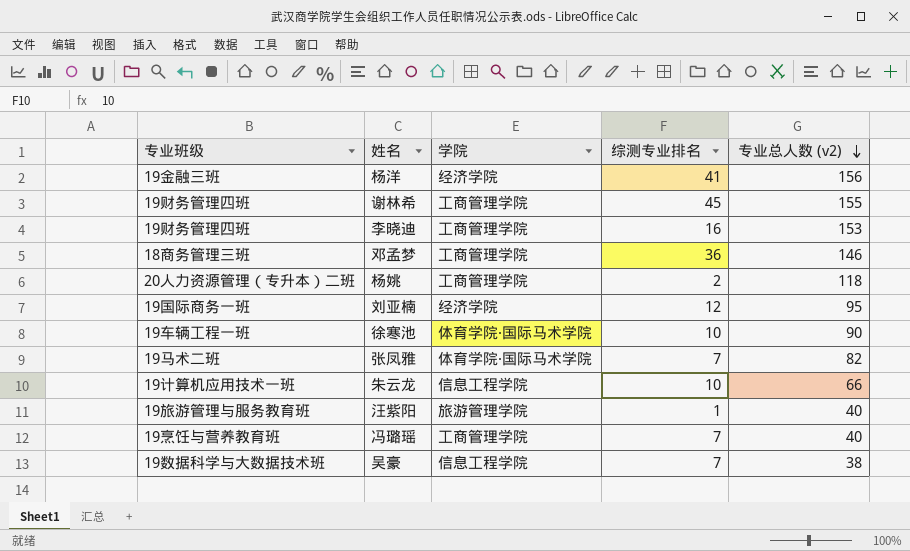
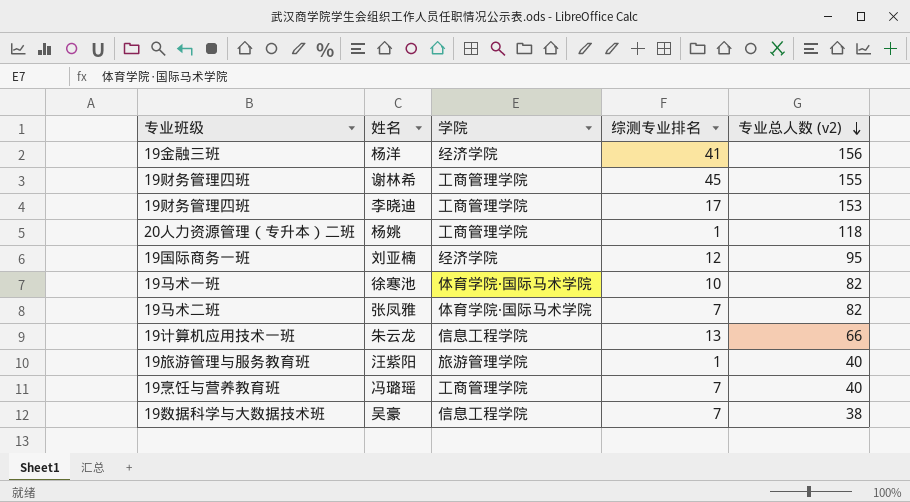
row 邓孟梦: 18商务管理三班 | 工商管理学院 | 36 | 146 -> none
李晓迪 | 综测专业排名: 16 -> 17
杨姚 | 综测专业排名: 2 -> 1
徐寒池 | 专业班级: 19车辆工程一班 -> 19马术一班
徐寒池 | 专业总人数 (v2): 90 -> 82
朱云龙 | 综测专业排名: 10 -> 13

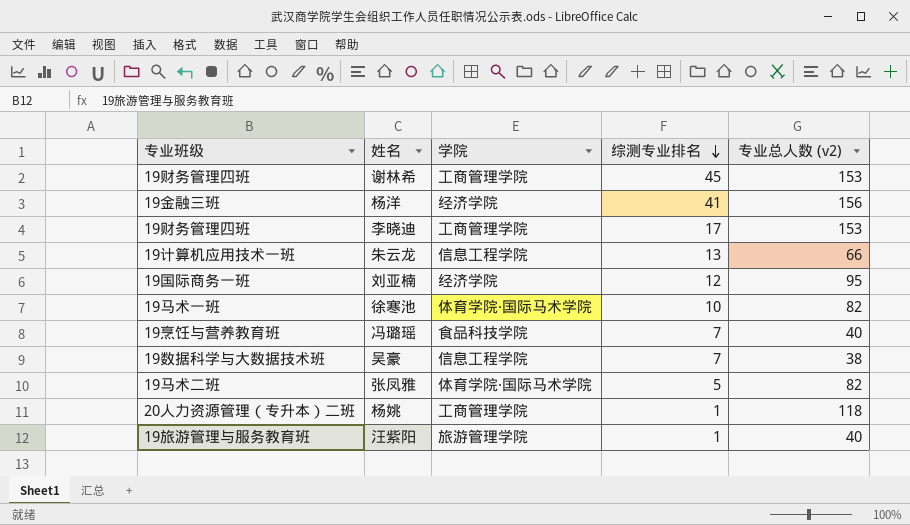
row order: 专业总人数 (v2) descending -> 综测专业排名 descending
谢林希 | 专业总人数 (v2): 155 -> 153
冯璐瑶 | 学院: 工商管理学院 -> 食品科技学院
张凤雅 | 综测专业排名: 7 -> 5

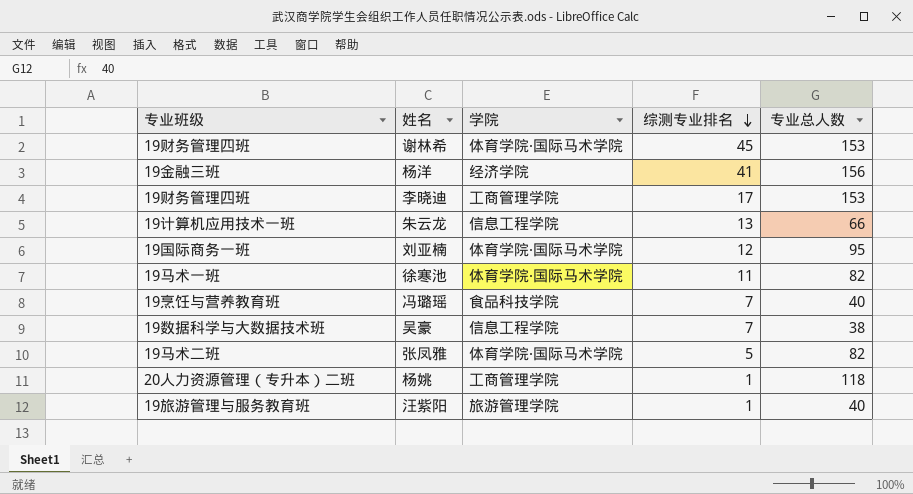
column name: 专业总人数 (v2) -> 专业总人数
谢林希 | 学院: 工商管理学院 -> 体育学院·国际马术学院
刘亚楠 | 学院: 经济学院 -> 体育学院·国际马术学院
徐寒池 | 综测专业排名: 10 -> 11

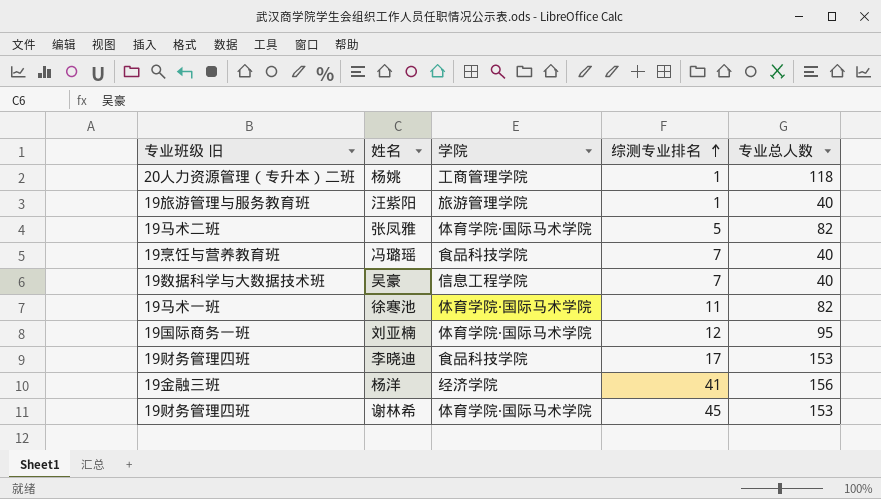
row order: 综测专业排名 descending -> 综测专业排名 ascending
column name: 专业班级 -> 专业班级 旧
row 朱云龙: 19计算机应用技术一班 | 信息工程学院 | 13 | 66 -> none
吴豪 | 专业总人数: 38 -> 40
李晓迪 | 学院: 工商管理学院 -> 食品科技学院

